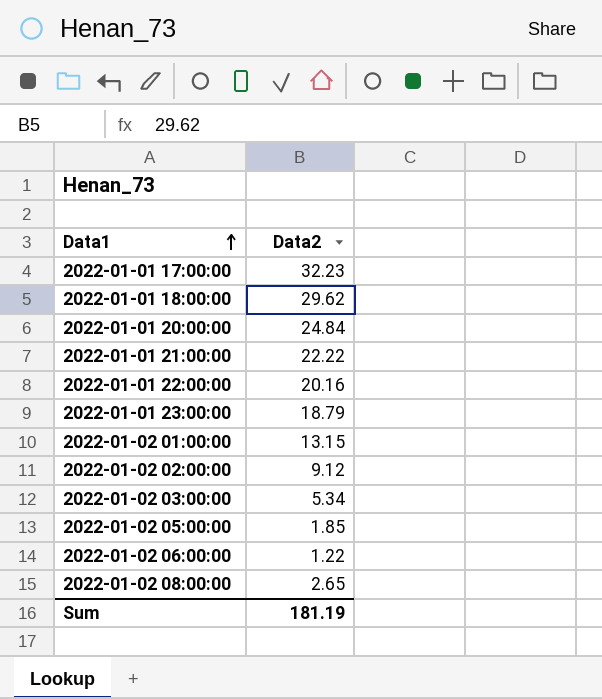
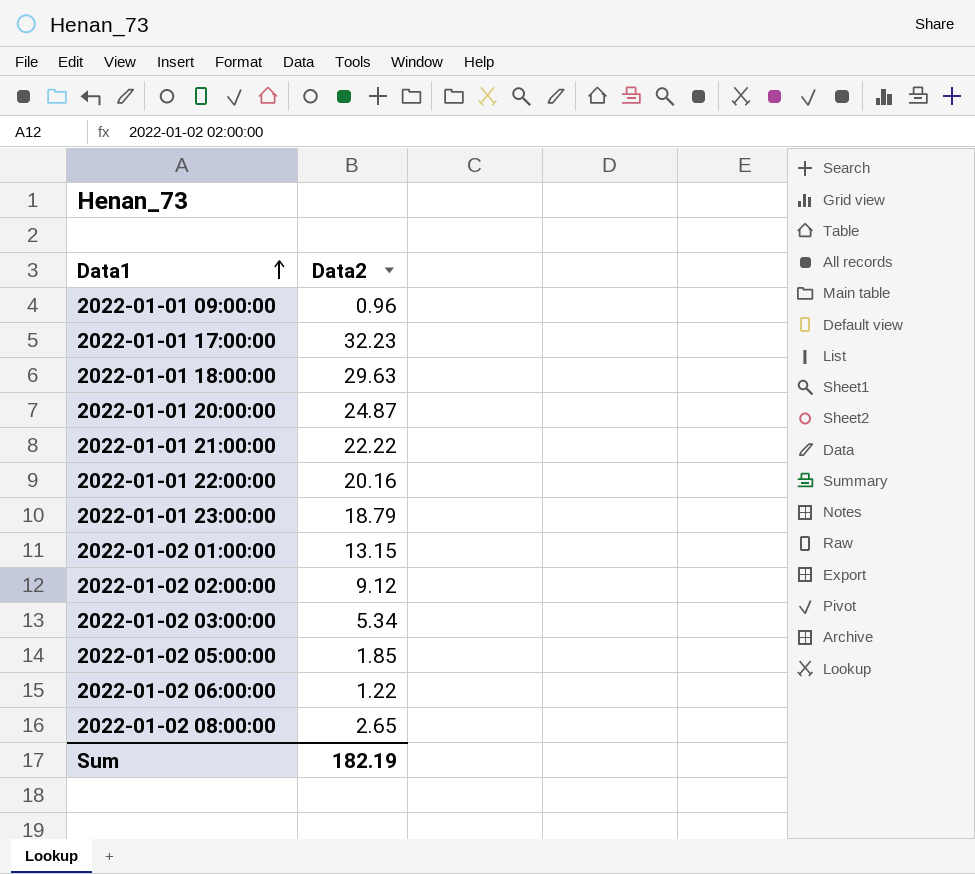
row 2022-01-01 09:00:00: none -> 0.96
2022-01-01 18:00:00 | Data2: 29.62 -> 29.63
2022-01-01 20:00:00 | Data2: 24.84 -> 24.87
Sum | Data2: 181.19 -> 182.19

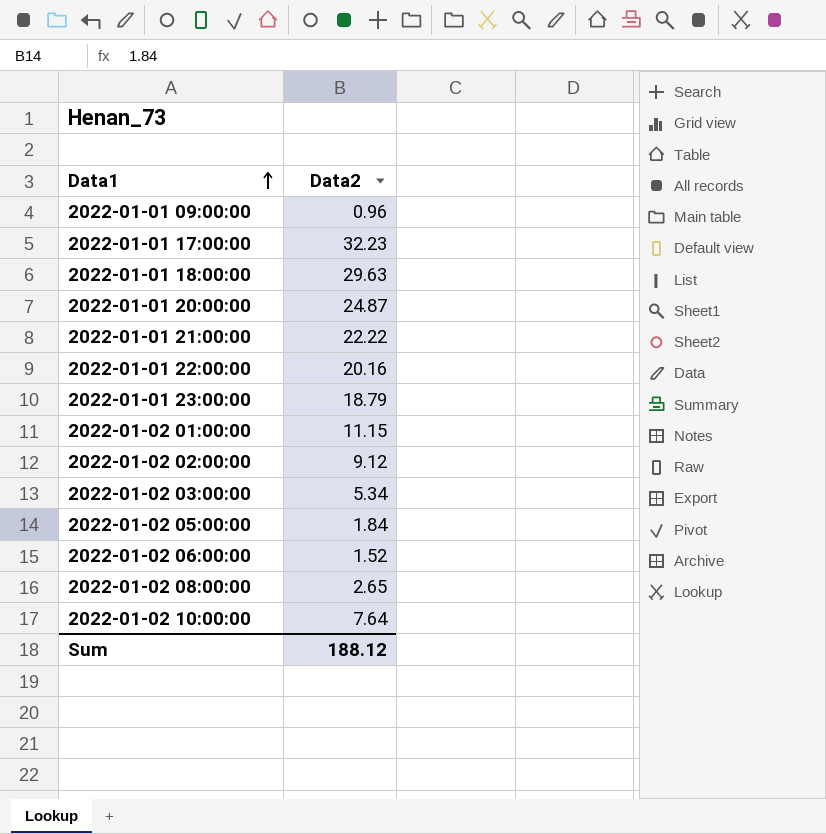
2022-01-02 01:00:00 | Data2: 13.15 -> 11.15
2022-01-02 05:00:00 | Data2: 1.85 -> 1.84
2022-01-02 06:00:00 | Data2: 1.22 -> 1.52
row 2022-01-02 10:00:00: none -> 7.64
Sum | Data2: 182.19 -> 188.12

